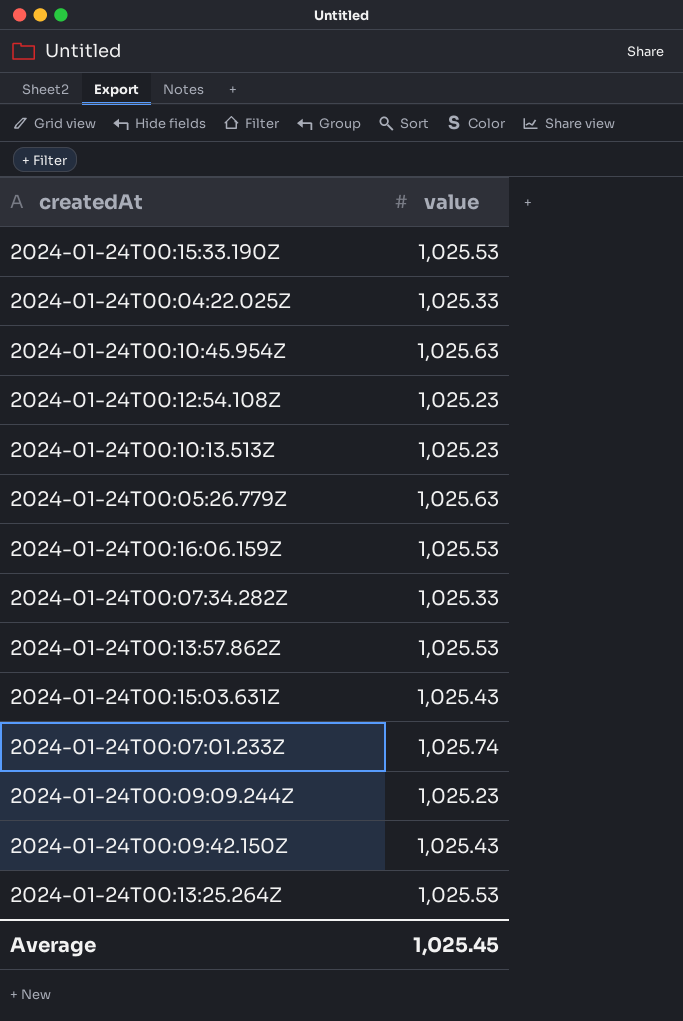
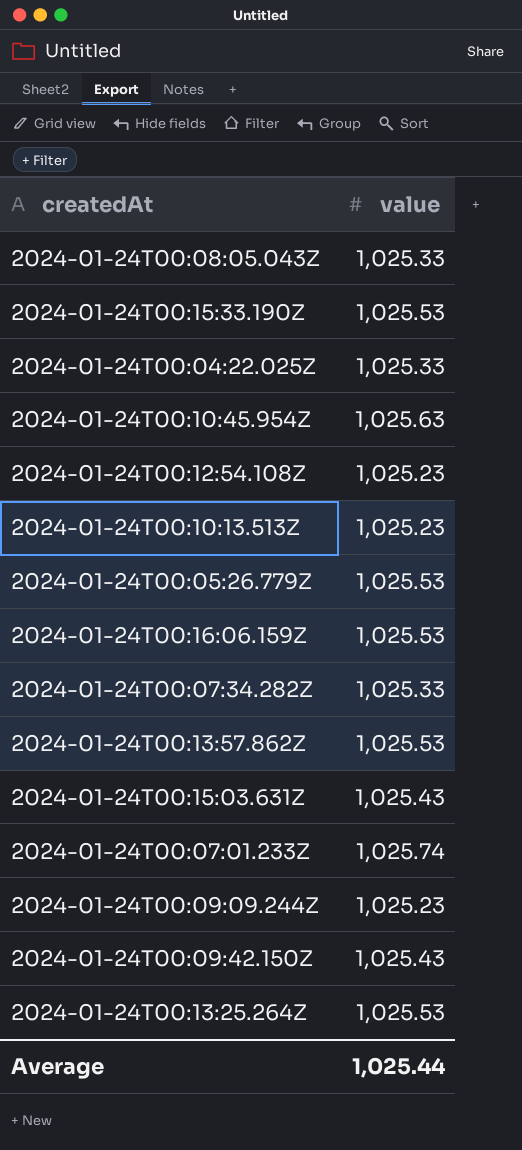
row 2024-01-24T00:08:05.043Z: none -> 1,025.33
2024-01-24T00:05:26.779Z | value: 1,025.63 -> 1,025.53
Average | value: 1,025.45 -> 1,025.44

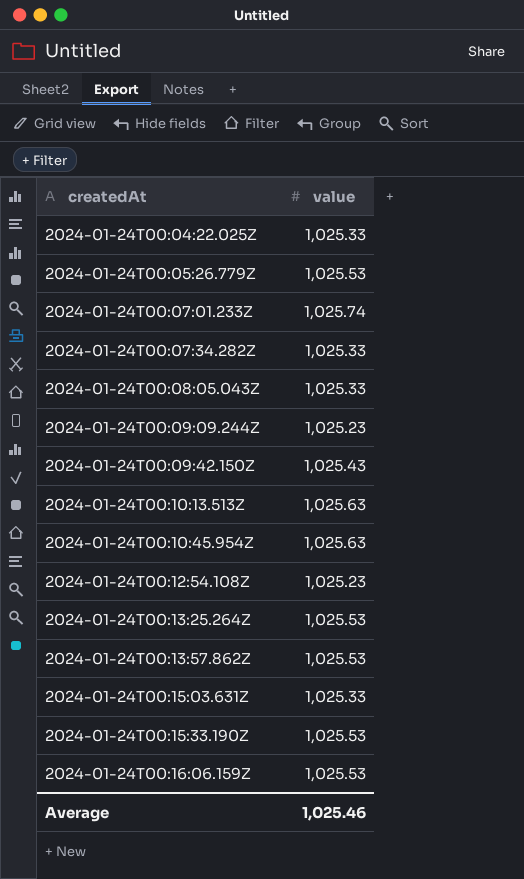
row order: none -> createdAt ascending
2024-01-24T00:10:13.513Z | value: 1,025.23 -> 1,025.63
2024-01-24T00:15:03.631Z | value: 1,025.43 -> 1,025.33
Average | value: 1,025.44 -> 1,025.46

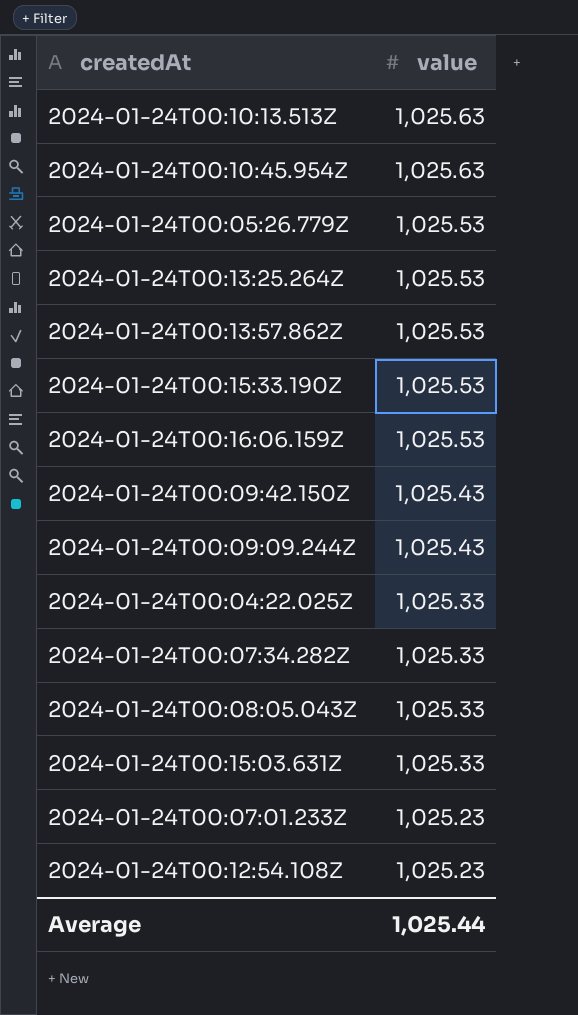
row order: createdAt ascending -> value descending
2024-01-24T00:09:09.244Z | value: 1,025.23 -> 1,025.43
2024-01-24T00:07:01.233Z | value: 1,025.74 -> 1,025.23
Average | value: 1,025.46 -> 1,025.44

